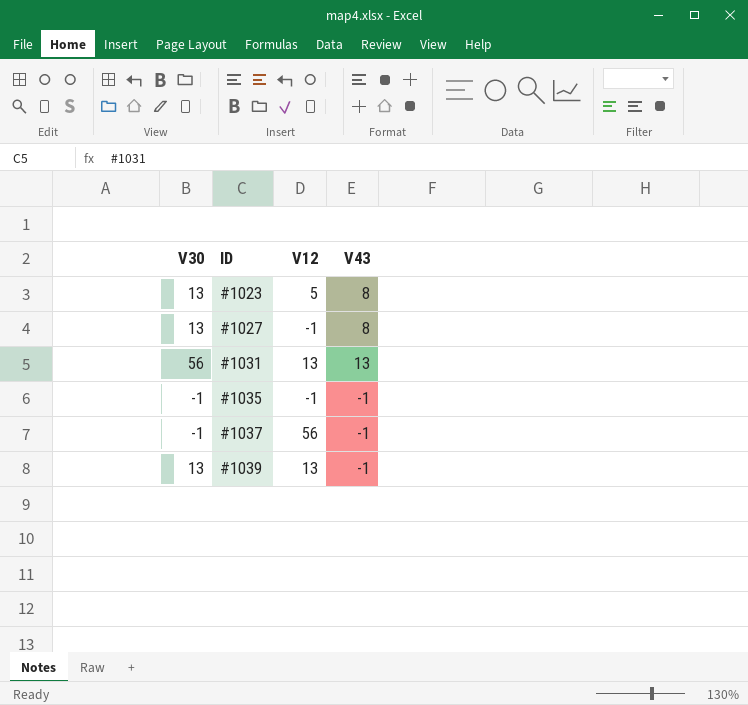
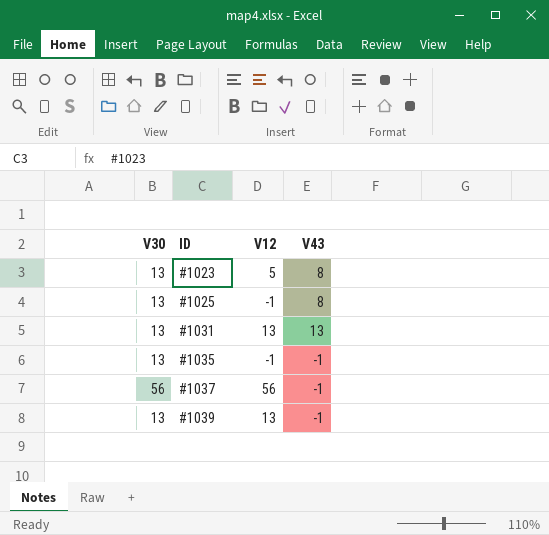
row #1027: 13 | -1 | 8 -> none
row #1025: none -> 13 | -1 | 8
#1031 | V30: 56 -> 13
#1035 | V30: -1 -> 13
#1037 | V30: -1 -> 56

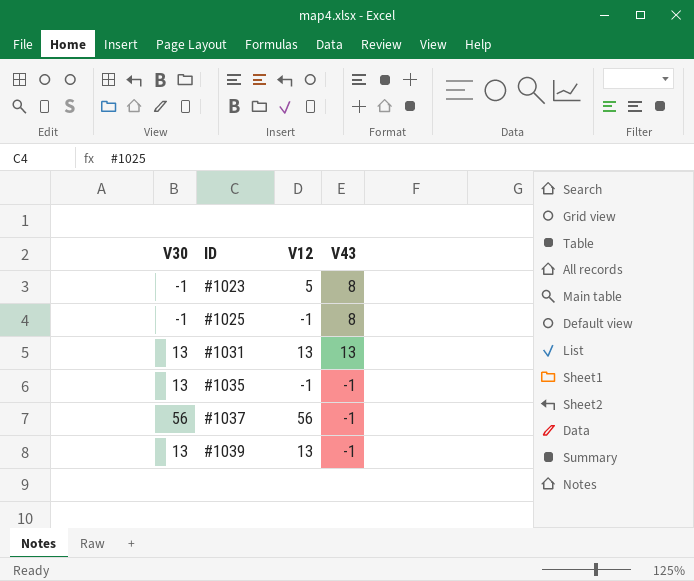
#1023 | V30: 13 -> -1
#1025 | V30: 13 -> -1

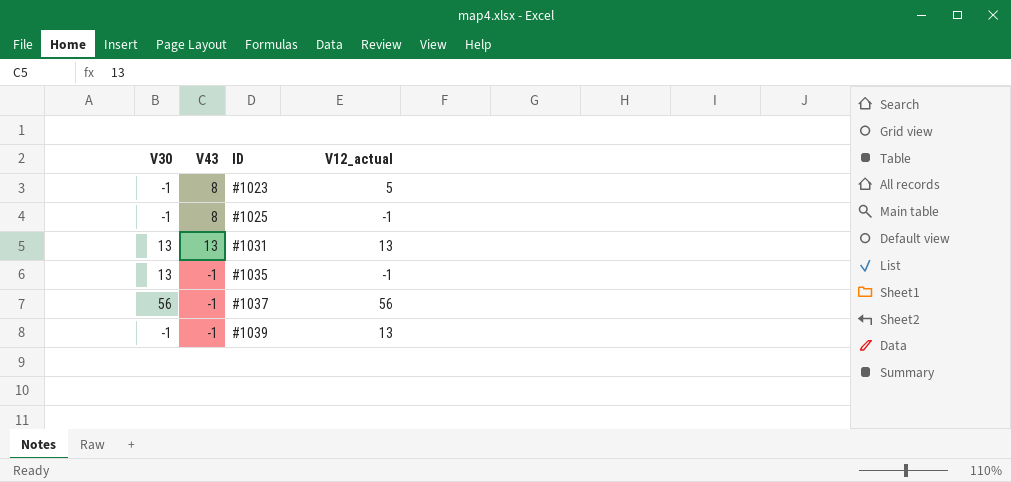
column V43 | position: 4 -> 2
column name: V12 -> V12_actual
#1039 | V30: 13 -> -1

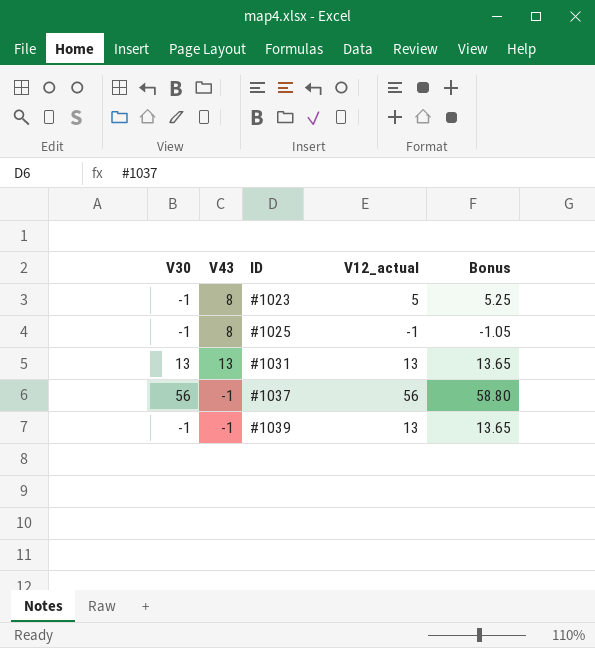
column Bonus | formula: none -> [V12_actual] * 1.05
row #1035: 13 | -1 | -1 -> none

